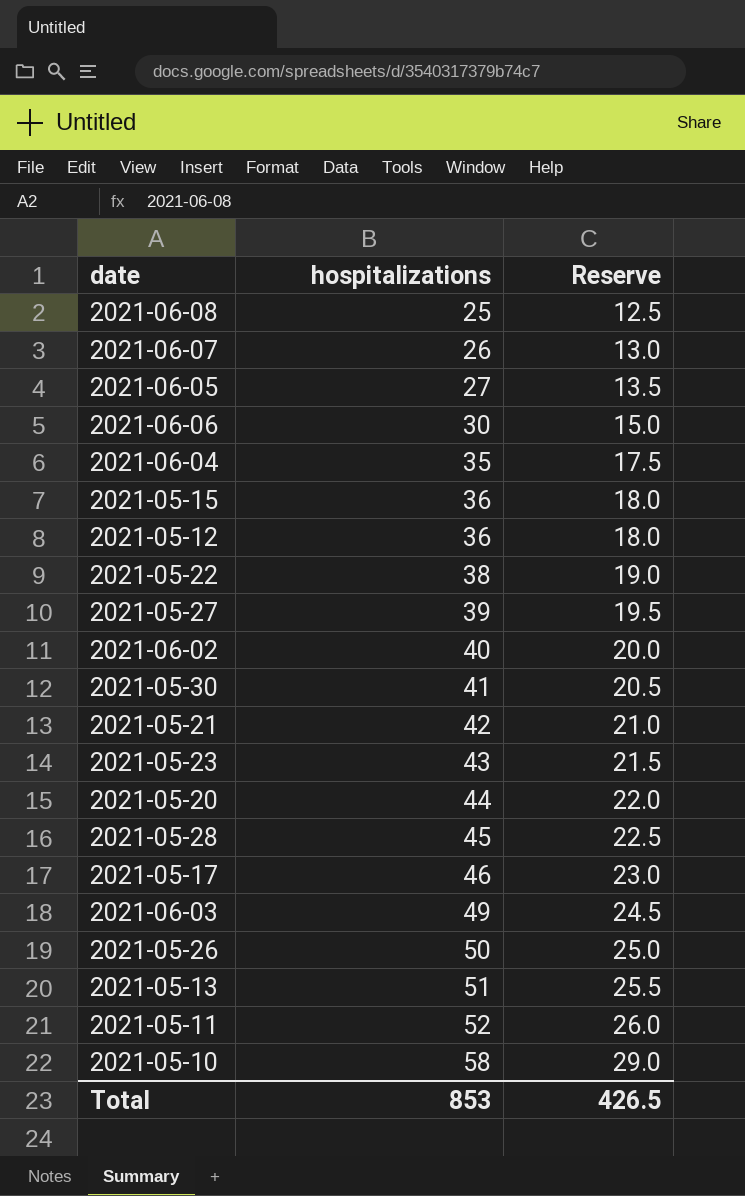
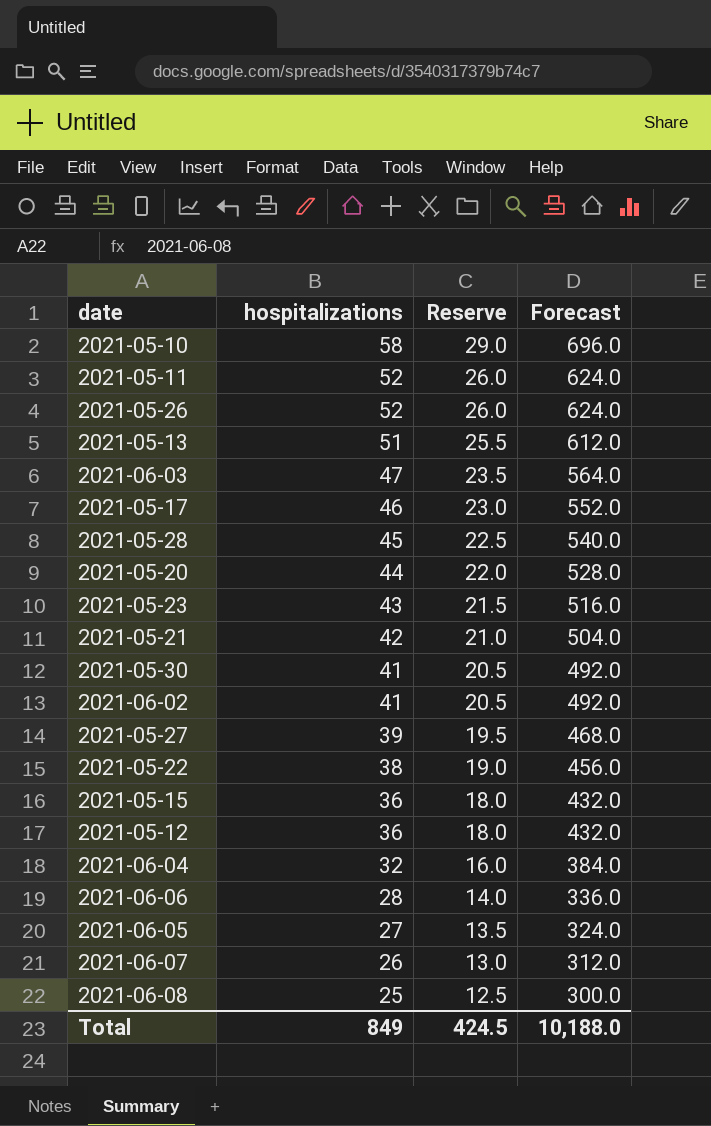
row order: hospitalizations ascending -> hospitalizations descending
column Forecast | formula: none -> [hospitalizations] * 12
2021-05-26 | hospitalizations: 50 -> 52
2021-05-26 | Reserve: 25.0 -> 26.0
2021-06-03 | hospitalizations: 49 -> 47
2021-06-03 | Reserve: 24.5 -> 23.5
2021-06-02 | hospitalizations: 40 -> 41
2021-06-02 | Reserve: 20.0 -> 20.5
2021-06-04 | hospitalizations: 35 -> 32
2021-06-04 | Reserve: 17.5 -> 16.0
2021-06-06 | hospitalizations: 30 -> 28
2021-06-06 | Reserve: 15.0 -> 14.0
Total | hospitalizations: 853 -> 849
Total | Reserve: 426.5 -> 424.5

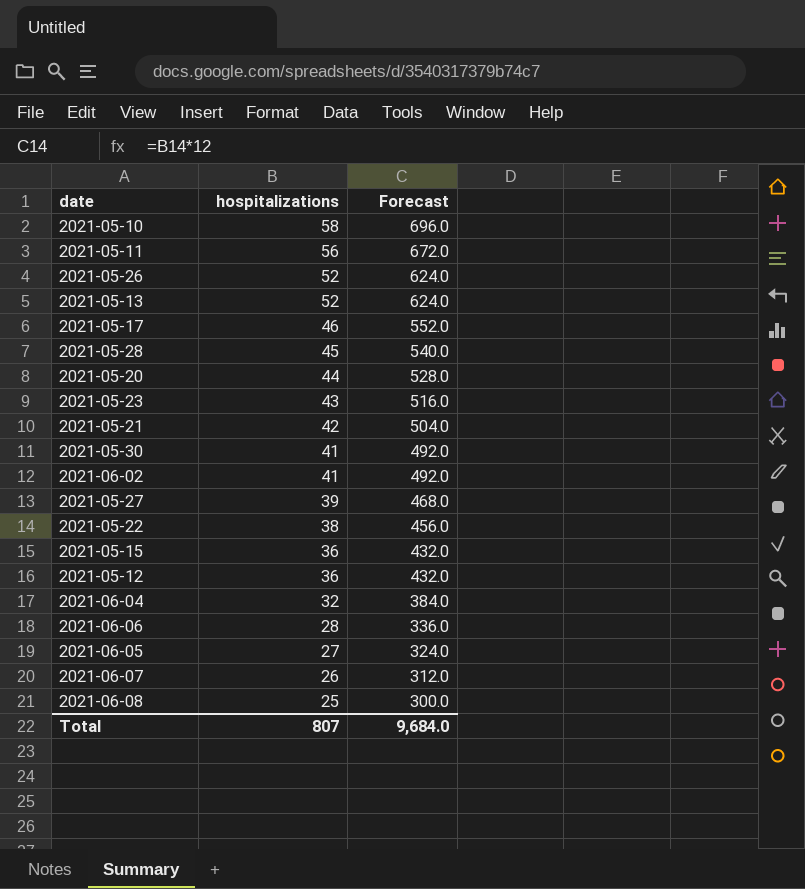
column Reserve | formula: [hospitalizations] * 0.5 -> none
row 2021-06-03: 47 | 23.5 | 564.0 -> none
2021-05-11 | hospitalizations: 52 -> 56
2021-05-11 | Forecast: 624.0 -> 672.0
2021-05-13 | hospitalizations: 51 -> 52
2021-05-13 | Forecast: 612.0 -> 624.0
Total | hospitalizations: 849 -> 807
Total | Forecast: 10,188.0 -> 9,684.0

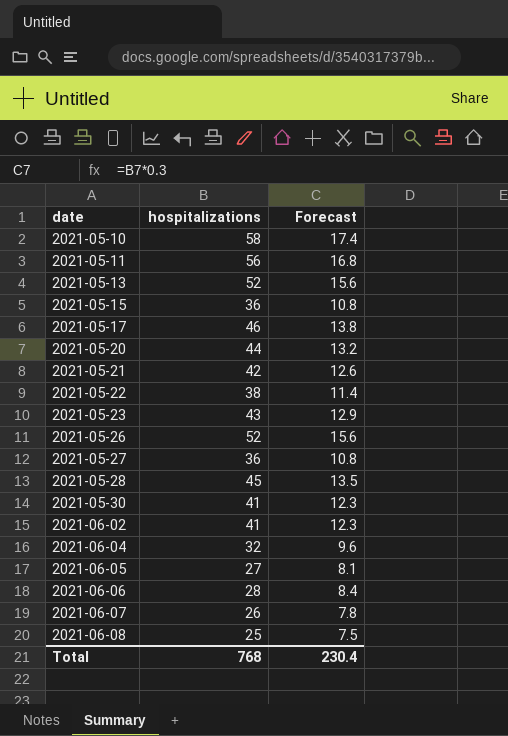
row order: hospitalizations descending -> date ascending
column Forecast | formula: [hospitalizations] * 12 -> [hospitalizations] * 0.3
row 2021-05-12: 36 | 432.0 -> none
2021-05-27 | hospitalizations: 39 -> 36
Total | hospitalizations: 807 -> 768
Total | Forecast: 9,684.0 -> 230.4

